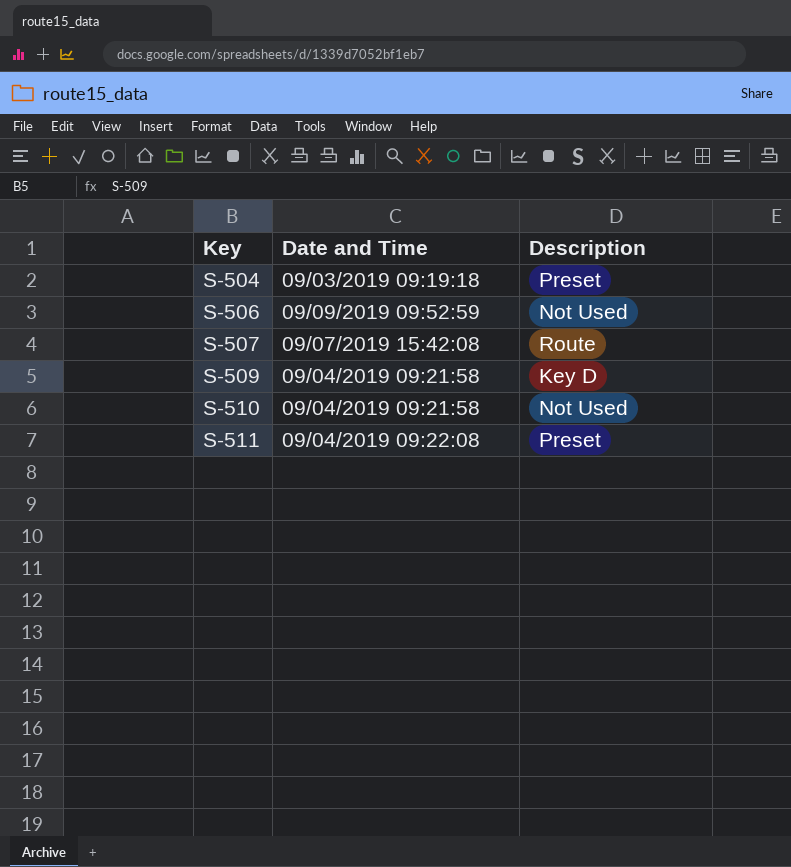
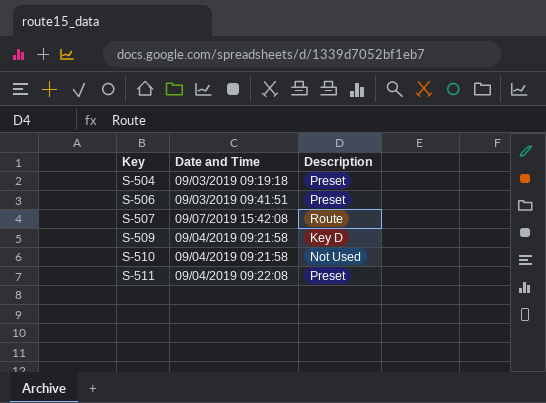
S-506 | Date and Time: 09/09/2019 09:52:59 -> 09/03/2019 09:41:51
S-506 | Description: Not Used -> Preset

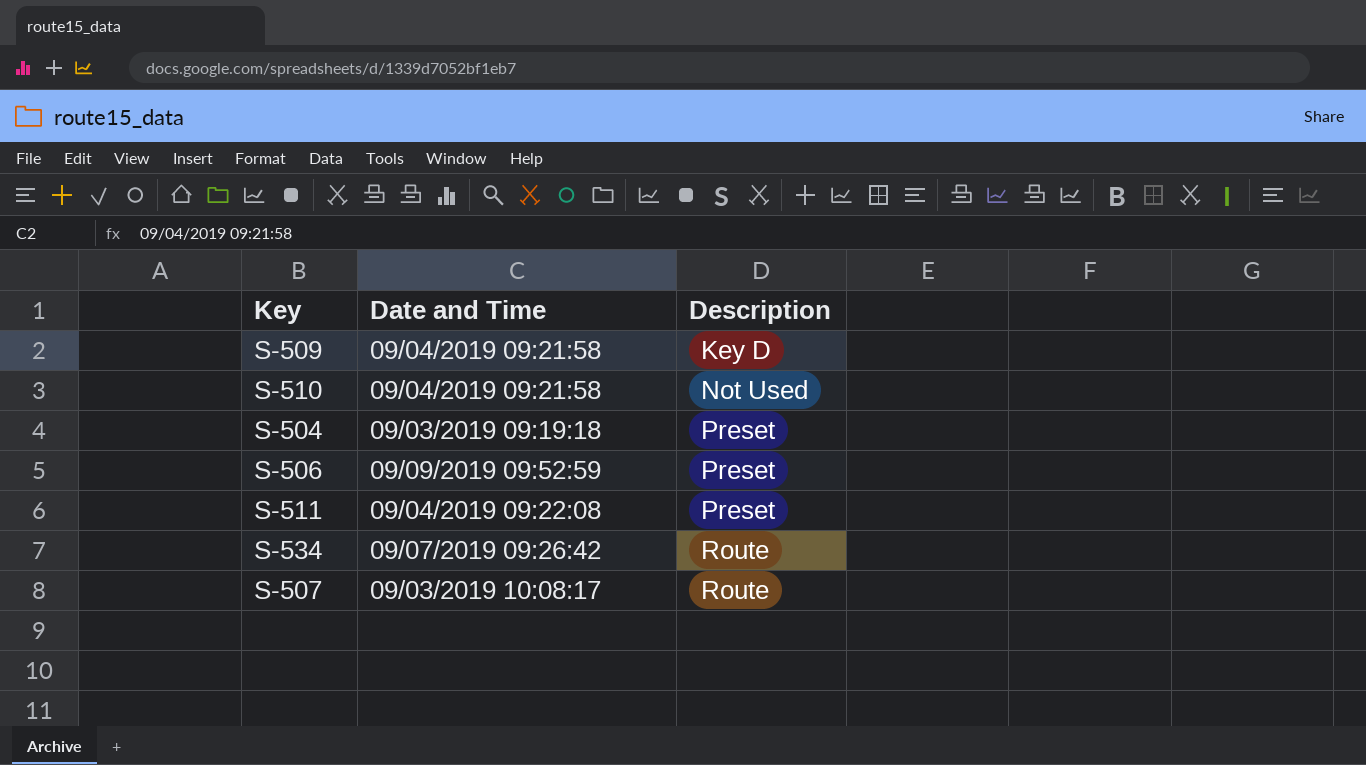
row order: Key ascending -> Description ascending
S-506 | Date and Time: 09/03/2019 09:41:51 -> 09/09/2019 09:52:59
row S-534: none -> 09/07/2019 09:26:42 | Route
S-507 | Date and Time: 09/07/2019 15:42:08 -> 09/03/2019 10:08:17

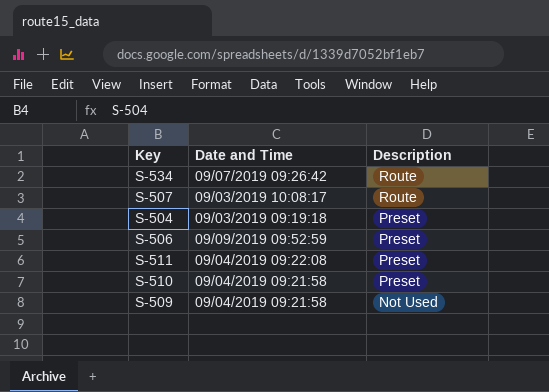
row order: Description ascending -> Description descending
S-510 | Description: Not Used -> Preset
S-509 | Description: Key D -> Not Used

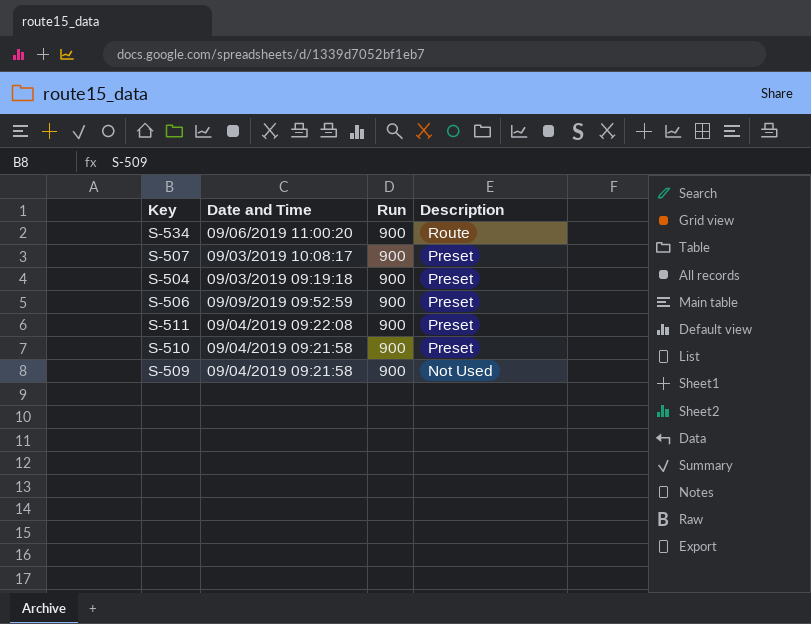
column Run | position: none -> 3
S-534 | Date and Time: 09/07/2019 09:26:42 -> 09/06/2019 11:00:20
S-507 | Description: Route -> Preset

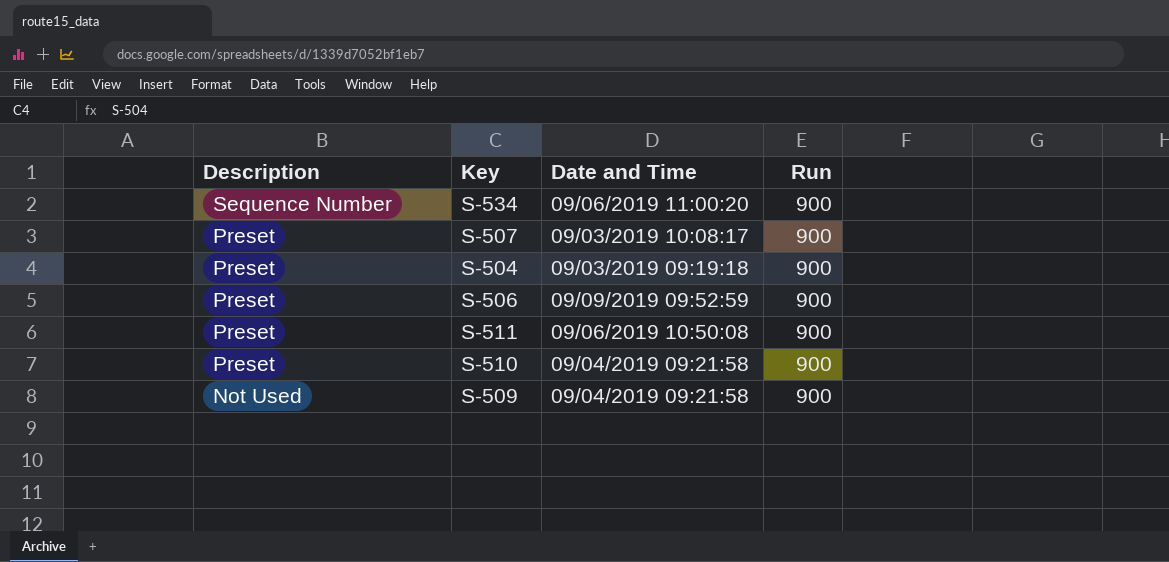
column Description | position: 4 -> 1
S-534 | Description: Route -> Sequence Number
S-511 | Date and Time: 09/04/2019 09:22:08 -> 09/06/2019 10:50:08

